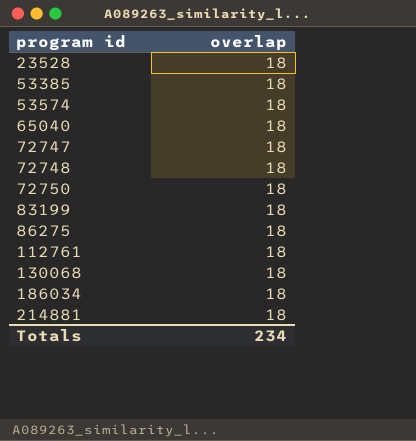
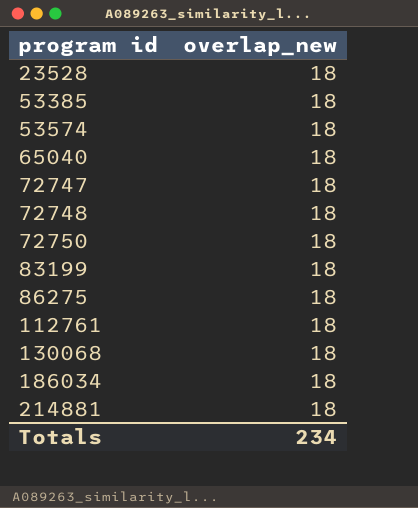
column name: overlap -> overlap_new

